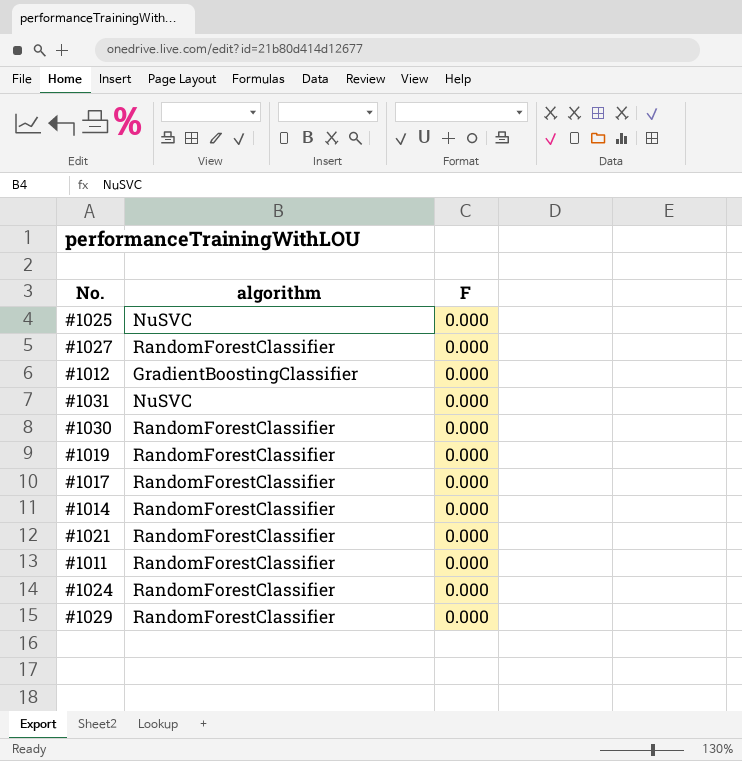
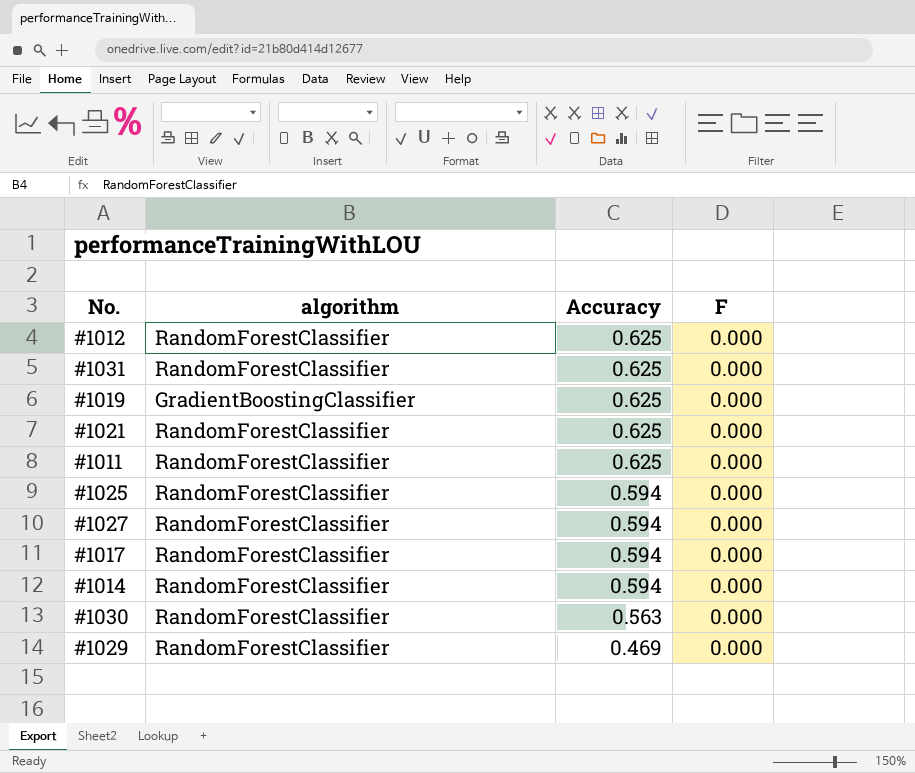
row order: none -> Accuracy descending
column Accuracy | position: none -> 3
row #1024: RandomForestClassifier | 0.000 -> none
#1012 | algorithm: GradientBoostingClassifier -> RandomForestClassifier
#1031 | algorithm: NuSVC -> RandomForestClassifier
#1019 | algorithm: RandomForestClassifier -> GradientBoostingClassifier
#1025 | algorithm: NuSVC -> RandomForestClassifier

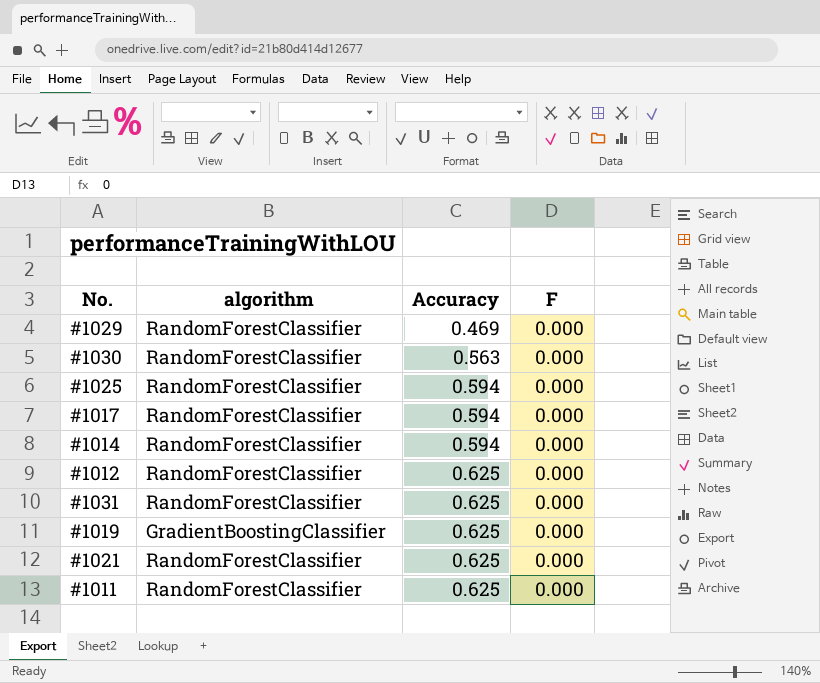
row order: Accuracy descending -> Accuracy ascending
row #1027: RandomForestClassifier | 0.594 | 0.000 -> none

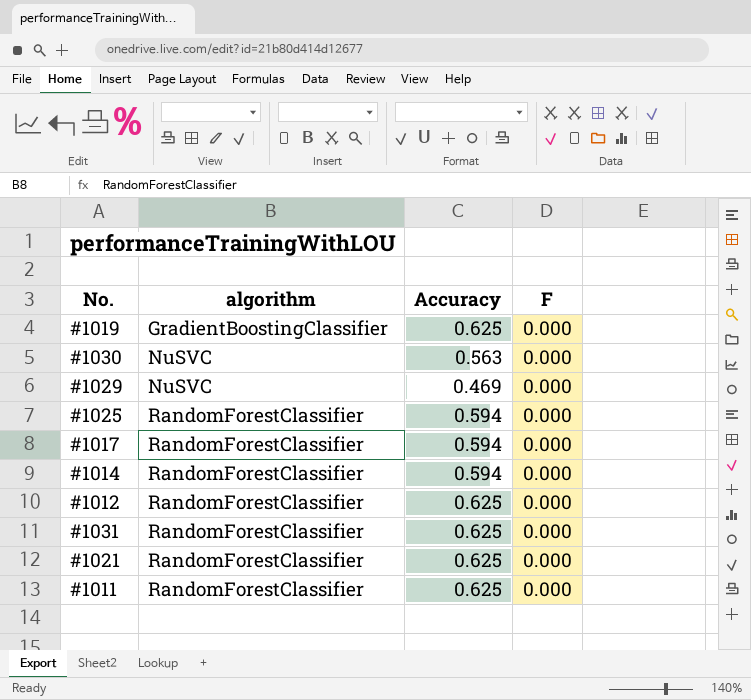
row order: Accuracy ascending -> algorithm ascending
#1030 | algorithm: RandomForestClassifier -> NuSVC
#1029 | algorithm: RandomForestClassifier -> NuSVC

